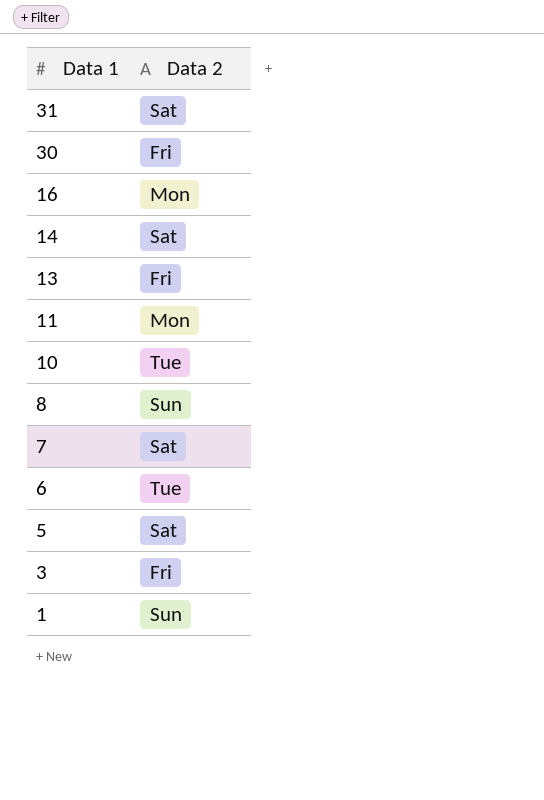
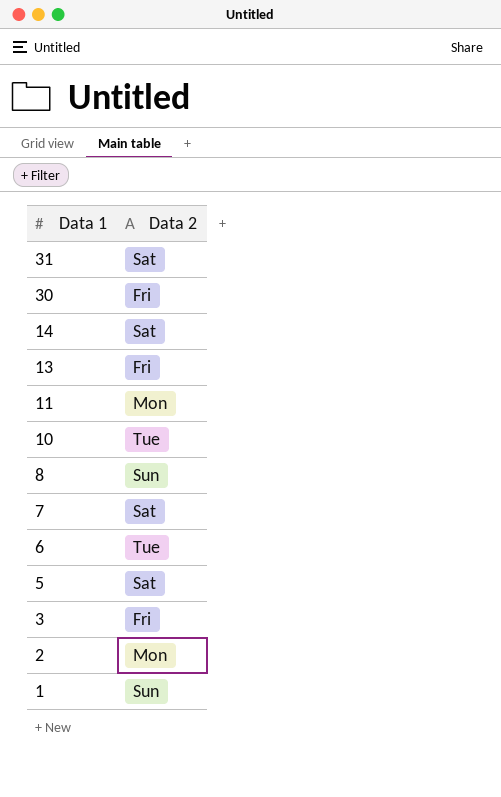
row 16: Mon -> none
row 2: none -> Mon

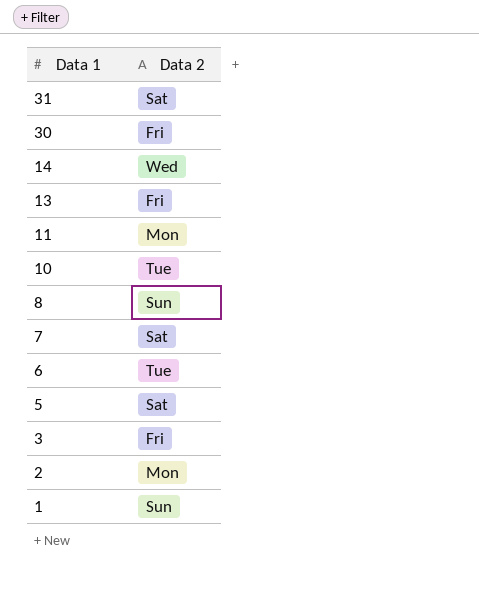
14 | Data 2: Sat -> Wed

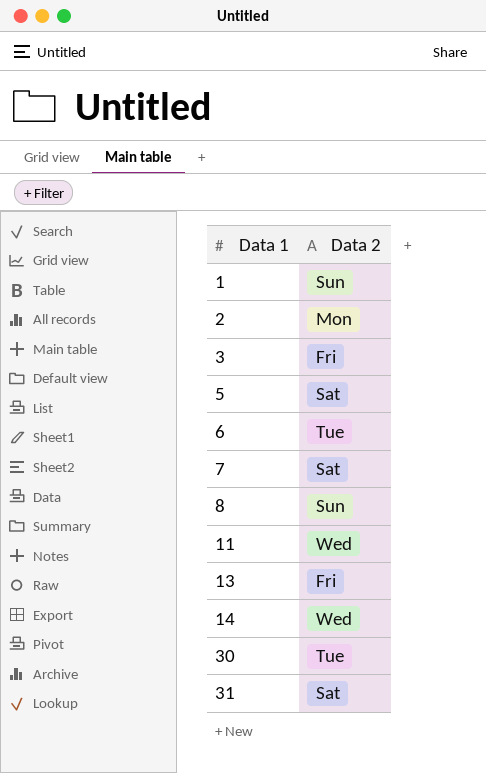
row order: Data 1 descending -> Data 1 ascending
row 10: Tue -> none
11 | Data 2: Mon -> Wed
30 | Data 2: Fri -> Tue

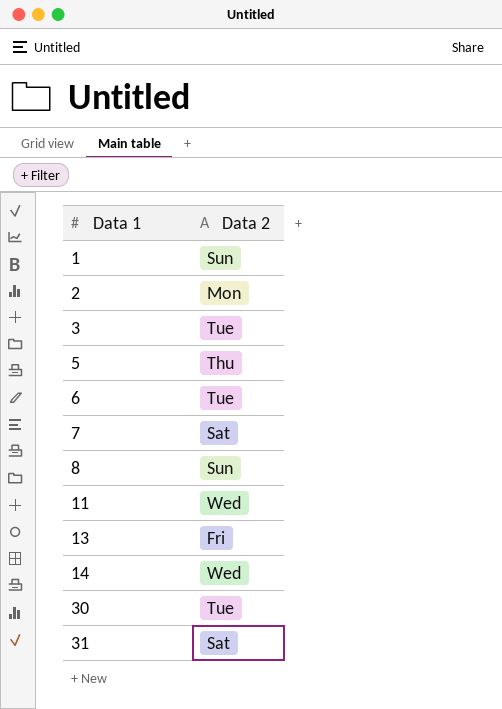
3 | Data 2: Fri -> Tue
5 | Data 2: Sat -> Thu

